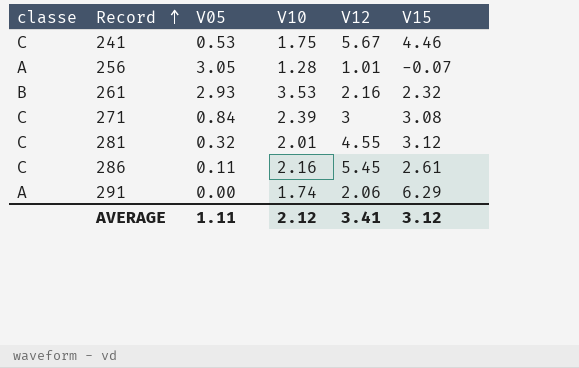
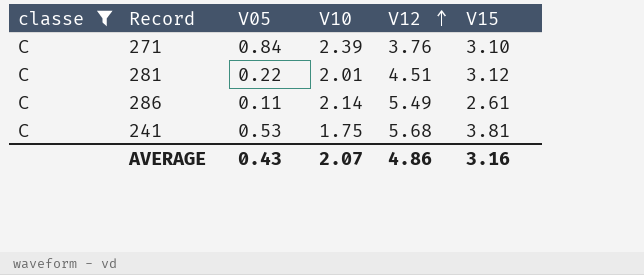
filter: none -> classe = C
row order: Record ascending -> V12 ascending
271 | V12: 3 -> 3.76
271 | V15: 3.08 -> 3.10
281 | V05: 0.32 -> 0.22
281 | V12: 4.55 -> 4.51
286 | V10: 2.16 -> 2.14
286 | V12: 5.45 -> 5.49
241 | V12: 5.67 -> 5.68
241 | V15: 4.46 -> 3.81
AVERAGE | V05: 1.11 -> 0.43
AVERAGE | V10: 2.12 -> 2.07
AVERAGE | V12: 3.41 -> 4.86
AVERAGE | V15: 3.12 -> 3.16

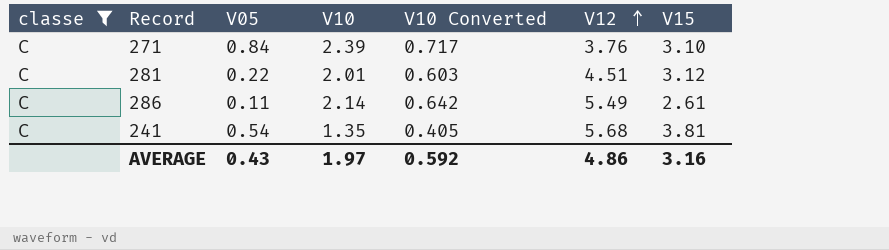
column V10 Converted | formula: none -> [V10] * 0.3
241 | V05: 0.53 -> 0.54
241 | V10: 1.75 -> 1.35
AVERAGE | V10: 2.07 -> 1.97

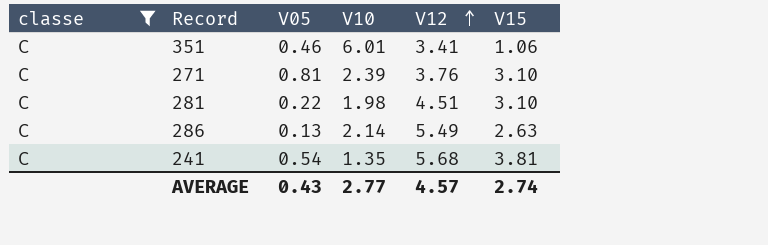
column V10 Converted | formula: [V10] * 0.3 -> none
row 351: none -> C | 0.46 | 6.01 | 3.41 | 1.06
271 | V05: 0.84 -> 0.81
281 | V10: 2.01 -> 1.98
281 | V15: 3.12 -> 3.10
286 | V05: 0.11 -> 0.13
286 | V15: 2.61 -> 2.63
AVERAGE | V10: 1.97 -> 2.77
AVERAGE | V12: 4.86 -> 4.57
AVERAGE | V15: 3.16 -> 2.74

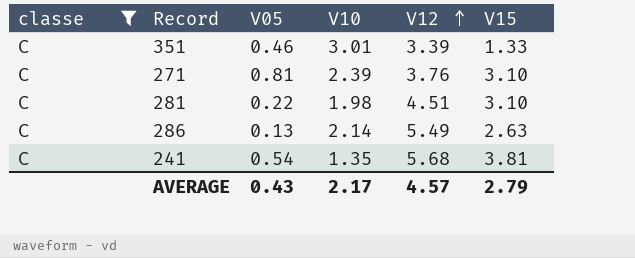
351 | V10: 6.01 -> 3.01
351 | V12: 3.41 -> 3.39
351 | V15: 1.06 -> 1.33
AVERAGE | V10: 2.77 -> 2.17
AVERAGE | V15: 2.74 -> 2.79

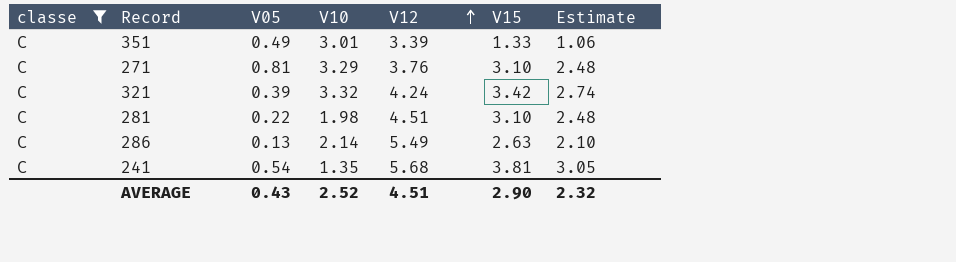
column Estimate | formula: none -> [V15] * 0.8
351 | V05: 0.46 -> 0.49
271 | V10: 2.39 -> 3.29
row 321: none -> C | 0.39 | 3.32 | 4.24 | 3.42 | 2.74
AVERAGE | V10: 2.17 -> 2.52
AVERAGE | V12: 4.57 -> 4.51
AVERAGE | V15: 2.79 -> 2.90

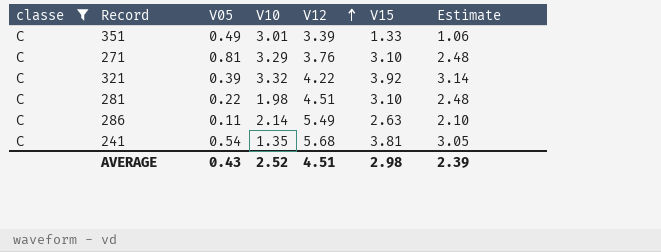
321 | V12: 4.24 -> 4.22
321 | V15: 3.42 -> 3.92
321 | Estimate: 2.74 -> 3.14
286 | V05: 0.13 -> 0.11
AVERAGE | V15: 2.90 -> 2.98
AVERAGE | Estimate: 2.32 -> 2.39

